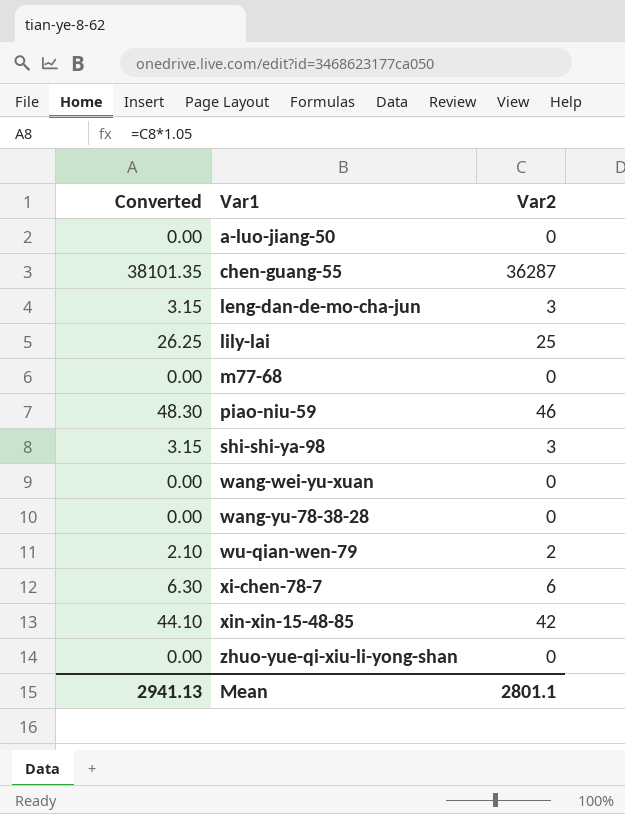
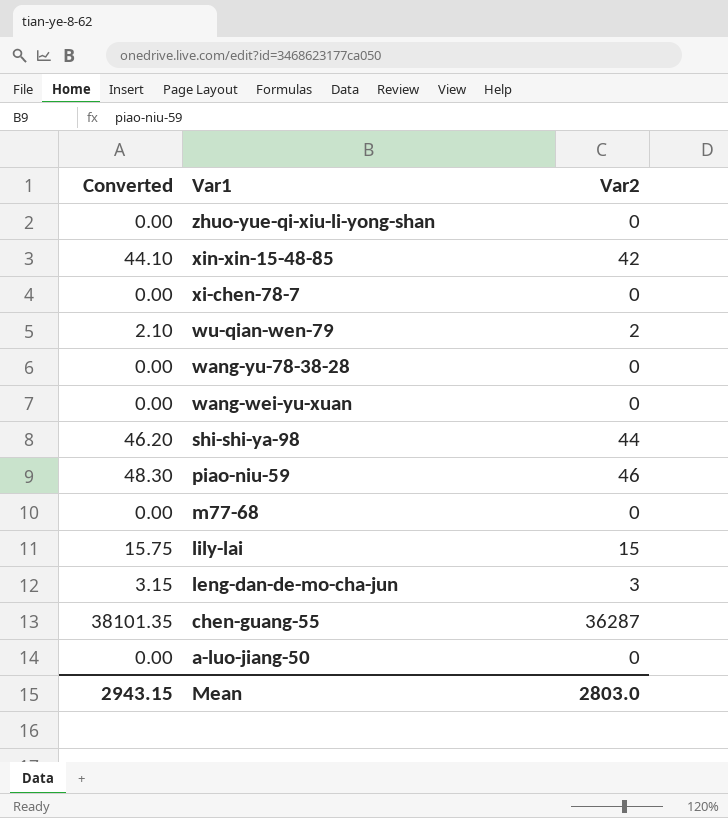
row order: Var1 ascending -> Var1 descending
xi-chen-78-7 | Converted: 6.30 -> 0.00
xi-chen-78-7 | Var2: 6 -> 0
shi-shi-ya-98 | Converted: 3.15 -> 46.20
shi-shi-ya-98 | Var2: 3 -> 44
lily-lai | Converted: 26.25 -> 15.75
lily-lai | Var2: 25 -> 15
Mean | Converted: 2941.13 -> 2943.15
Mean | Var2: 2801.1 -> 2803.0

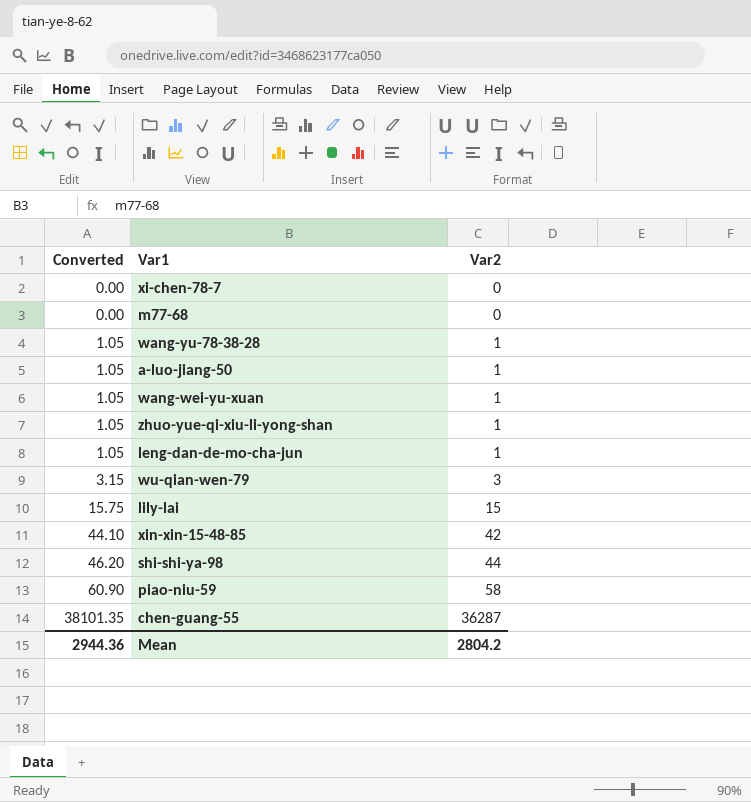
row order: Var1 descending -> Converted ascending
wang-yu-78-38-28 | Converted: 0.00 -> 1.05
wang-yu-78-38-28 | Var2: 0 -> 1
a-luo-jiang-50 | Converted: 0.00 -> 1.05
a-luo-jiang-50 | Var2: 0 -> 1
wang-wei-yu-xuan | Converted: 0.00 -> 1.05
wang-wei-yu-xuan | Var2: 0 -> 1
zhuo-yue-qi-xiu-li-yong-shan | Converted: 0.00 -> 1.05
zhuo-yue-qi-xiu-li-yong-shan | Var2: 0 -> 1
leng-dan-de-mo-cha-jun | Converted: 3.15 -> 1.05
leng-dan-de-mo-cha-jun | Var2: 3 -> 1
wu-qian-wen-79 | Converted: 2.10 -> 3.15
wu-qian-wen-79 | Var2: 2 -> 3
piao-niu-59 | Converted: 48.30 -> 60.90
piao-niu-59 | Var2: 46 -> 58
Mean | Converted: 2943.15 -> 2944.36
Mean | Var2: 2803.0 -> 2804.2

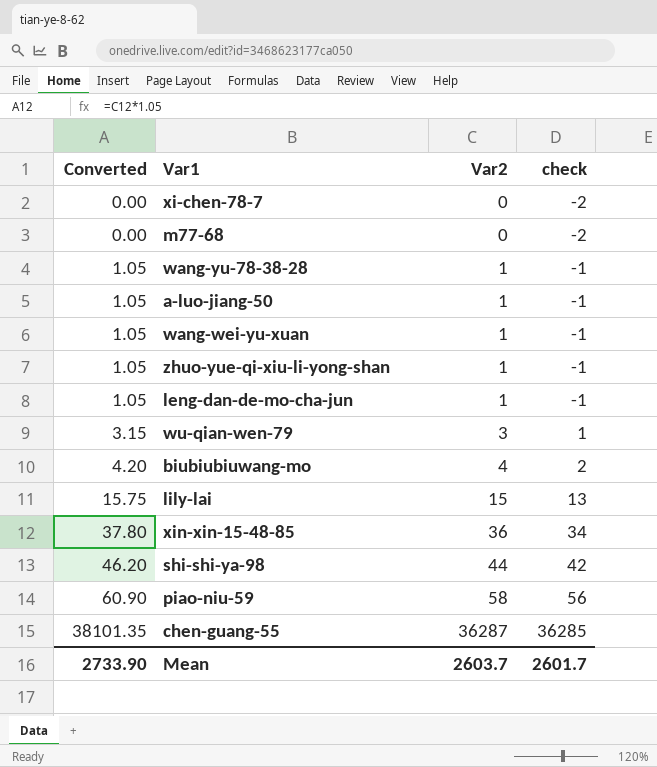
column check | formula: none -> [Var2] - 2
row biubiubiuwang-mo: none -> 4.20 | 4 | 2
xin-xin-15-48-85 | Converted: 44.10 -> 37.80
xin-xin-15-48-85 | Var2: 42 -> 36
Mean | Converted: 2944.36 -> 2733.90
Mean | Var2: 2804.2 -> 2603.7

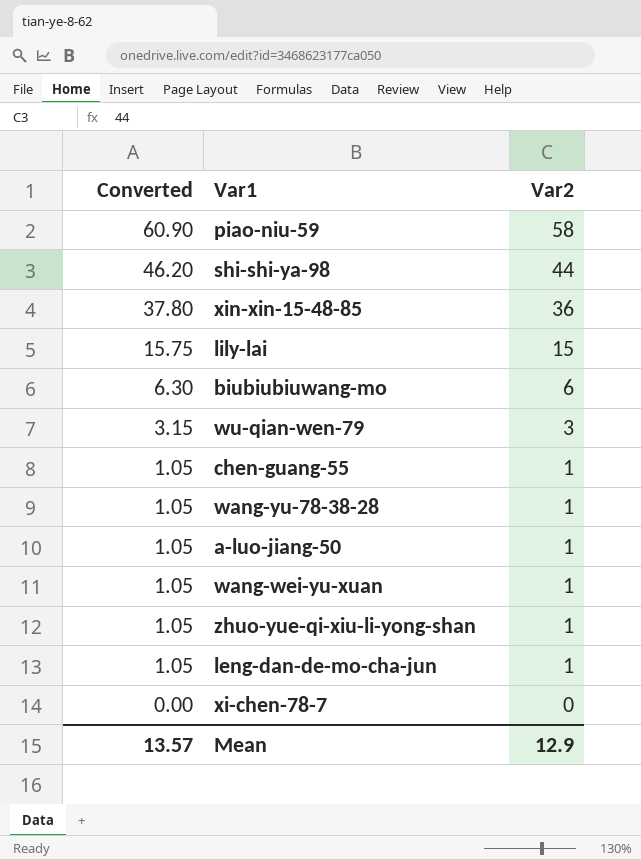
row order: Converted ascending -> Converted descending
column check | formula: [Var2] - 2 -> none
row m77-68: 0.00 | 0 | -2 -> none
biubiubiuwang-mo | Converted: 4.20 -> 6.30
biubiubiuwang-mo | Var2: 4 -> 6
chen-guang-55 | Converted: 38101.35 -> 1.05
chen-guang-55 | Var2: 36287 -> 1
Mean | Converted: 2733.90 -> 13.57
Mean | Var2: 2603.7 -> 12.9

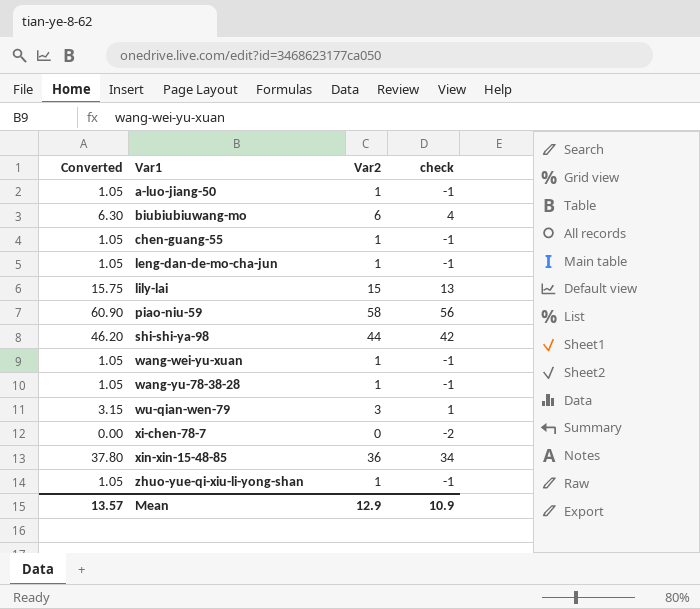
row order: Converted descending -> Var1 ascending
column check | formula: none -> [Var2] - 2

